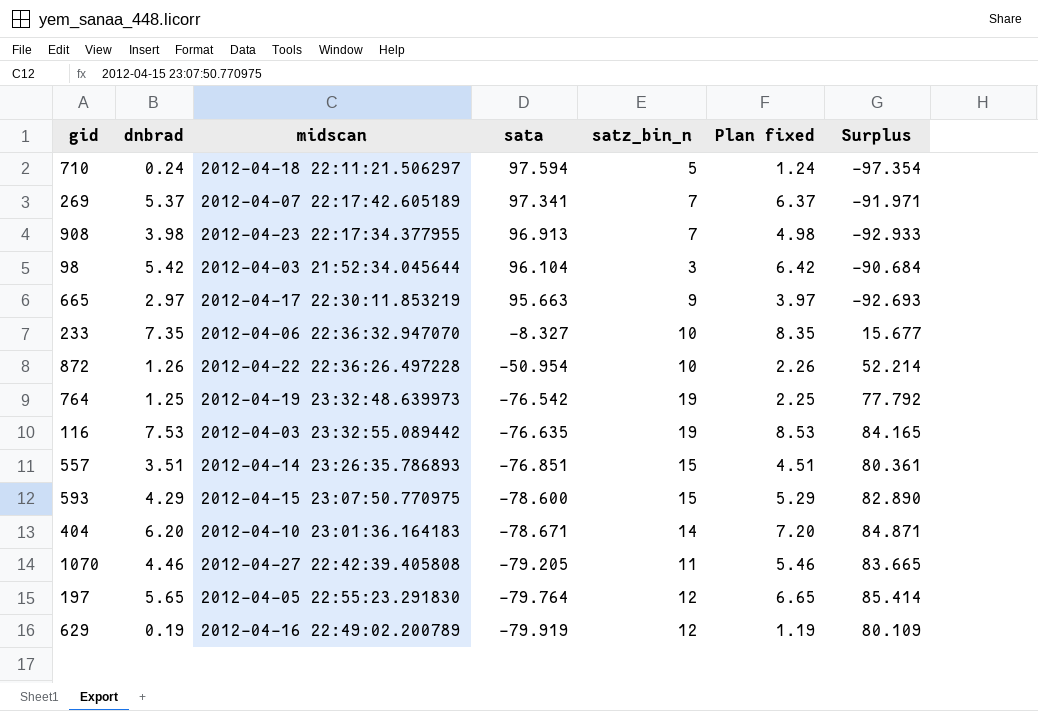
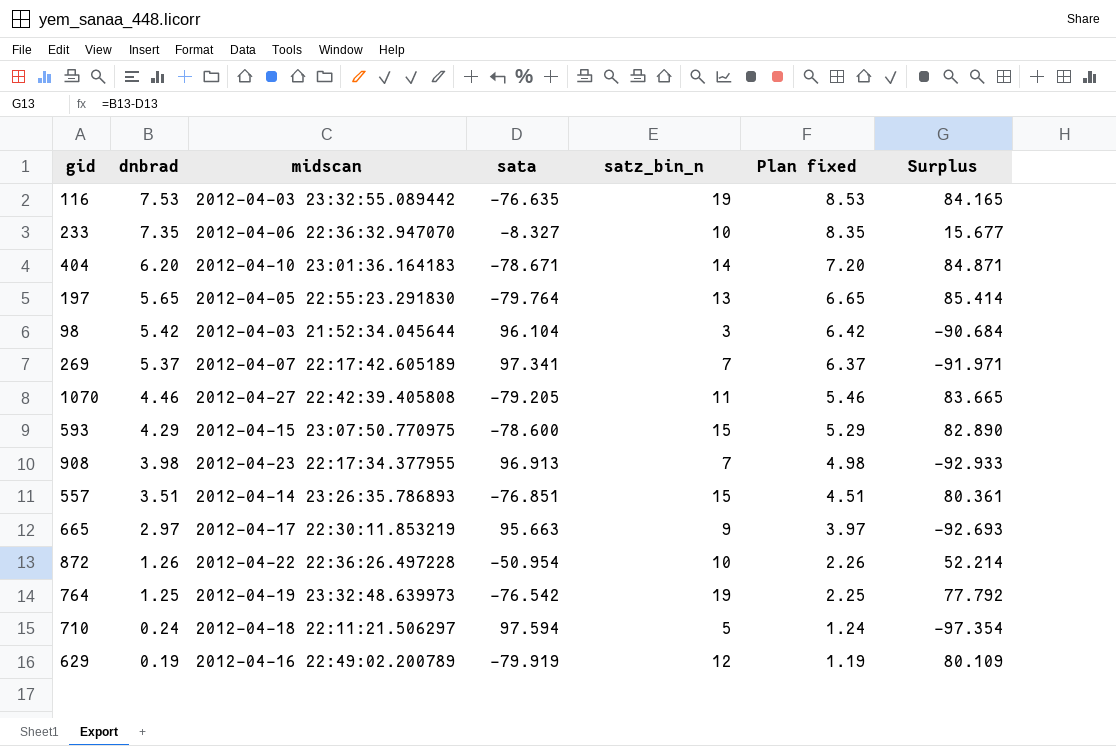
row order: sata descending -> dnbrad descending
197 | satz_bin_n: 12 -> 13

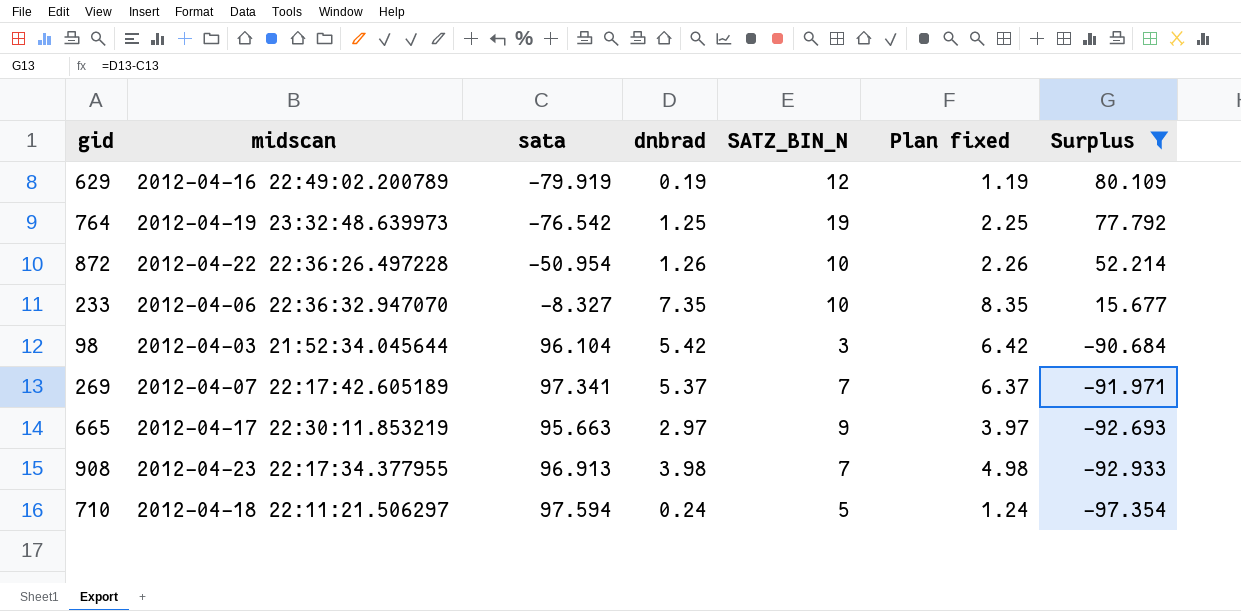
filter: none -> Surplus <= 80.109
row order: dnbrad descending -> Surplus descending
column dnbrad | position: 2 -> 4
column name: satz_bin_n -> SATZ_BIN_N

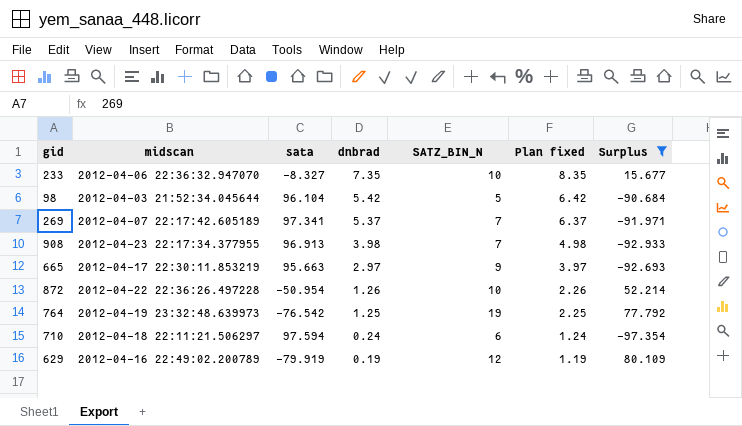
row order: Surplus descending -> dnbrad descending
98 | SATZ_BIN_N: 3 -> 5
710 | SATZ_BIN_N: 5 -> 6

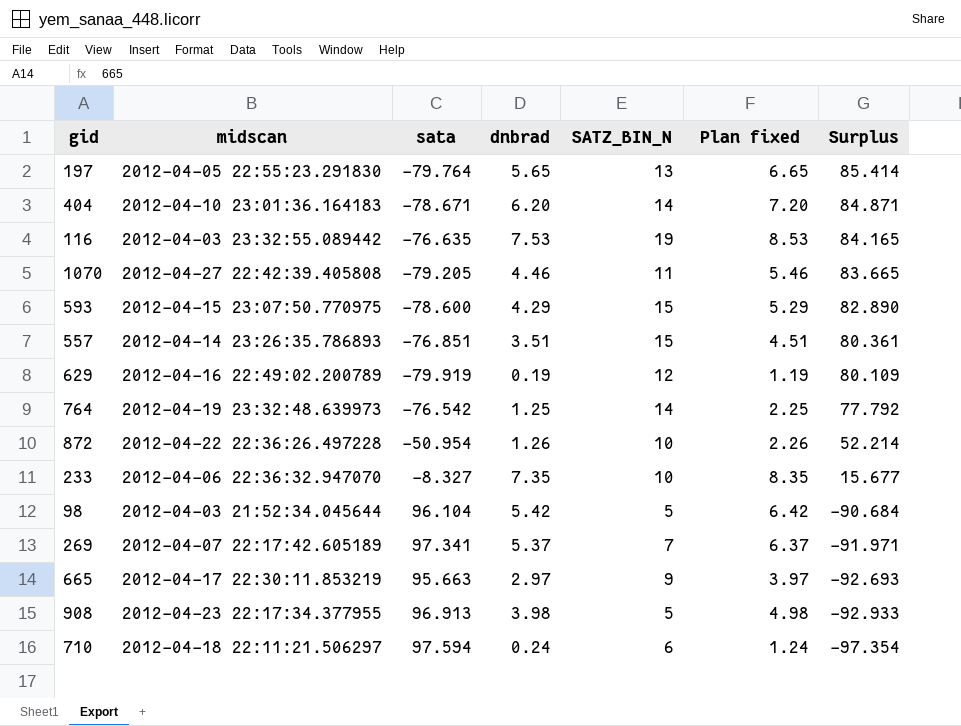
filter: Surplus <= 80.109 -> none
row order: dnbrad descending -> Surplus descending
764 | SATZ_BIN_N: 19 -> 14
908 | SATZ_BIN_N: 7 -> 5

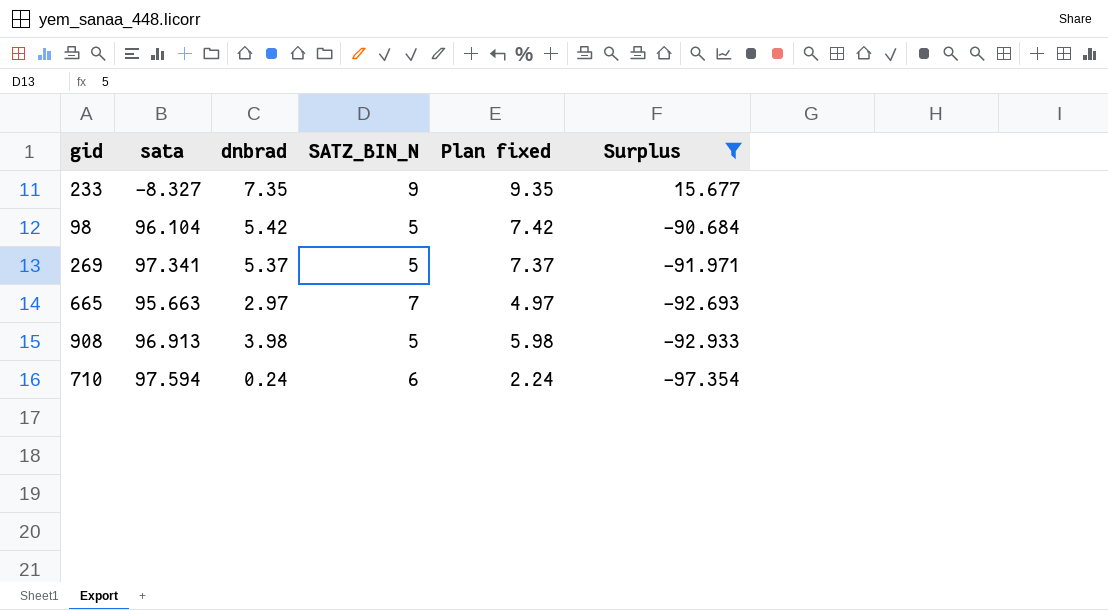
filter: none -> Surplus <= 15.677
column midscan | position: 2 -> none
column Plan fixed | formula: [dnbrad] + 1 -> [dnbrad] + 2
233 | SATZ_BIN_N: 10 -> 9
269 | SATZ_BIN_N: 7 -> 5
665 | SATZ_BIN_N: 9 -> 7

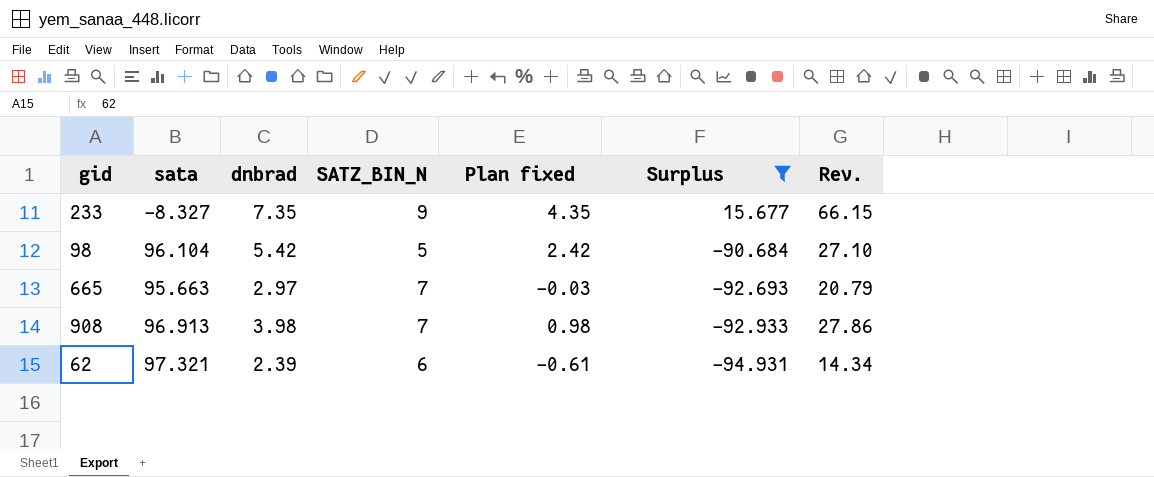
column Plan fixed | formula: [dnbrad] + 2 -> [dnbrad] - 3
column Rev. | formula: none -> [dnbrad] * [SATZ_BIN_N]
row 269: 97.341 | 5.37 | 5 | 7.37 | -91.971 -> none
row 710: 97.594 | 0.24 | 6 | 2.24 | -97.354 -> none
908 | SATZ_BIN_N: 5 -> 7
row 62: none -> 97.321 | 2.39 | 6 | -0.61 | -94.931 | 14.34

